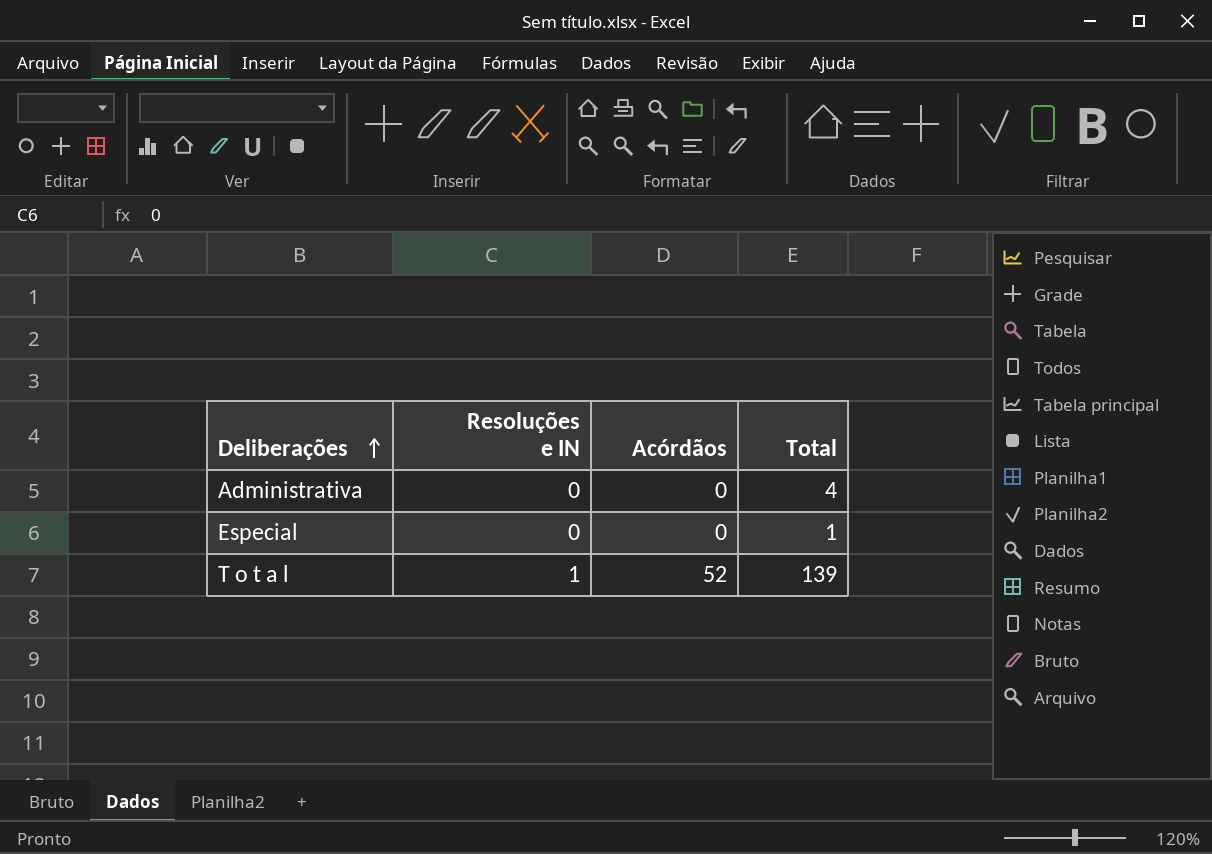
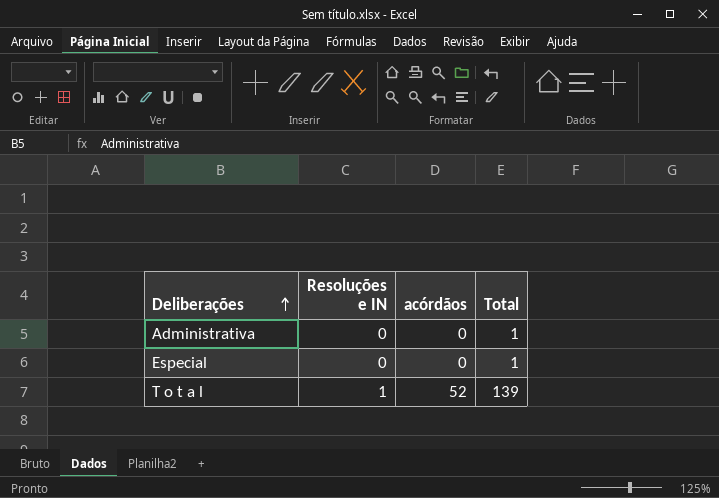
column name: Acórdãos -> acórdãos
Administrativa | Total: 4 -> 1

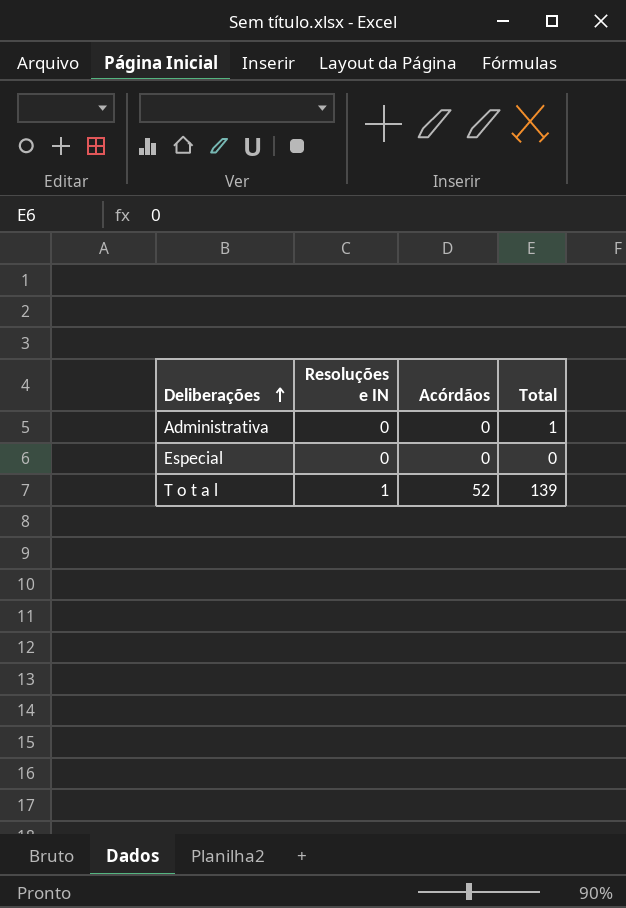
column name: acórdãos -> Acórdãos
Especial | Total: 1 -> 0

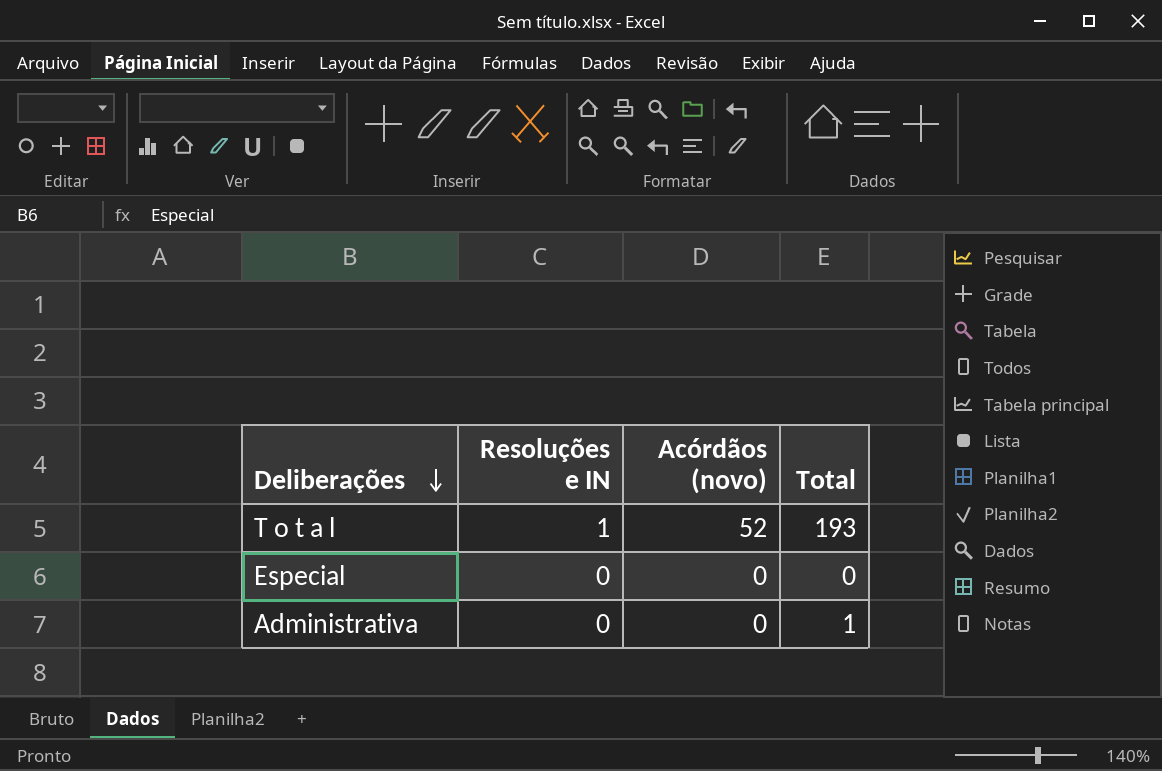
row order: Deliberações ascending -> Deliberações descending
column name: Acórdãos -> Acórdãos (novo)
T o t a l | Total: 139 -> 193

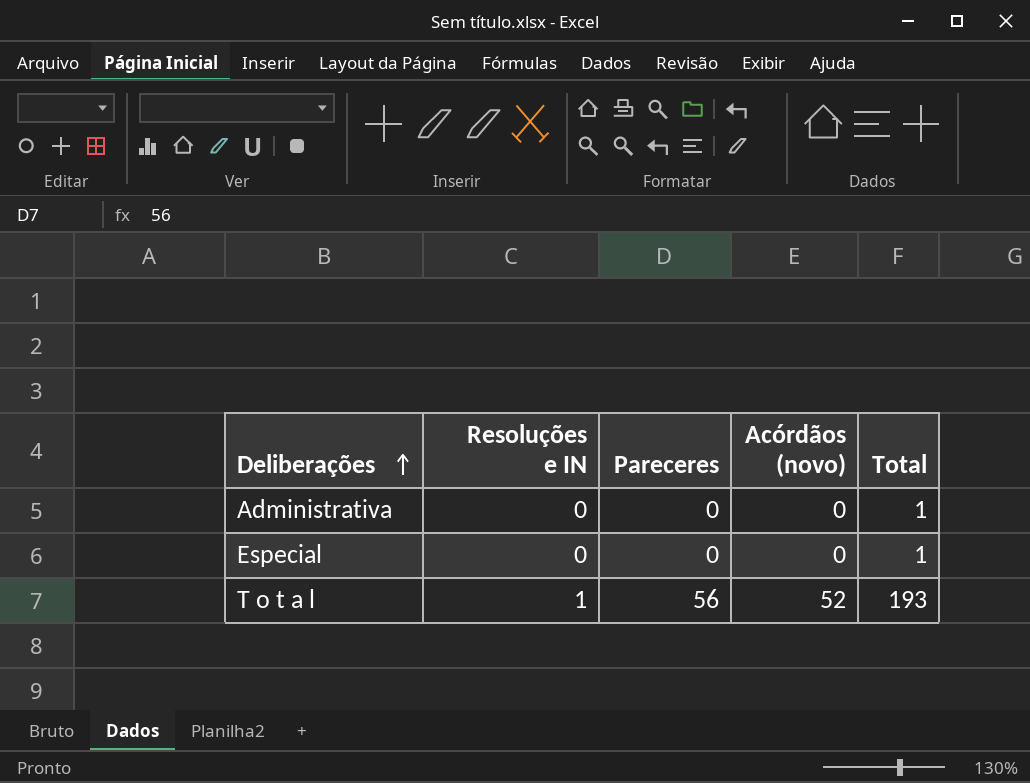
row order: Deliberações descending -> Deliberações ascending
column Pareceres | position: none -> 3
Especial | Total: 0 -> 1

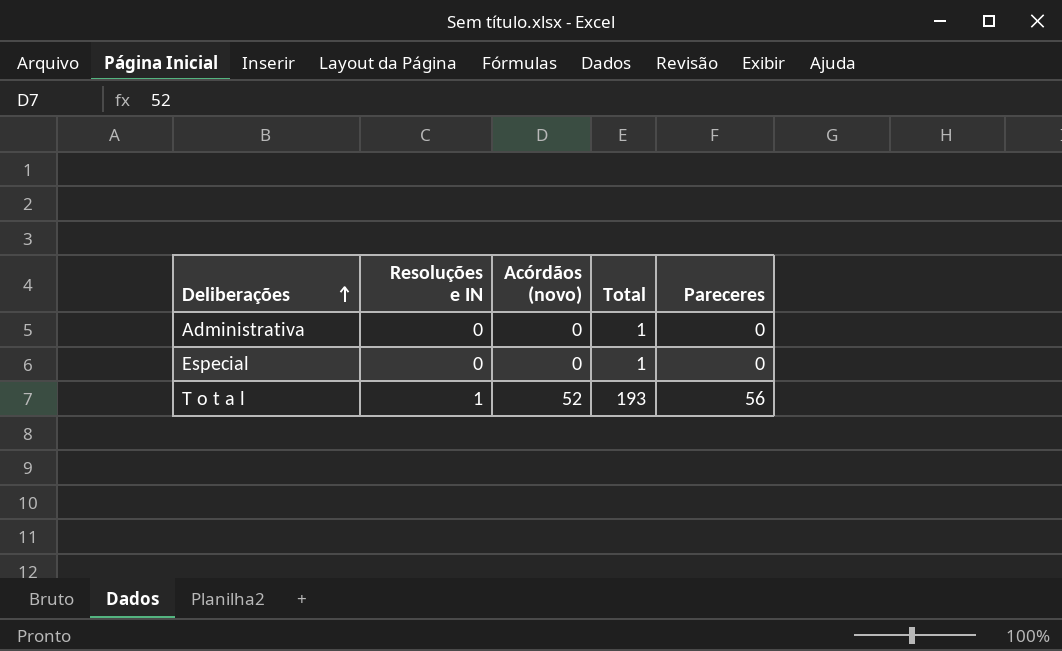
column Pareceres | position: 3 -> 5

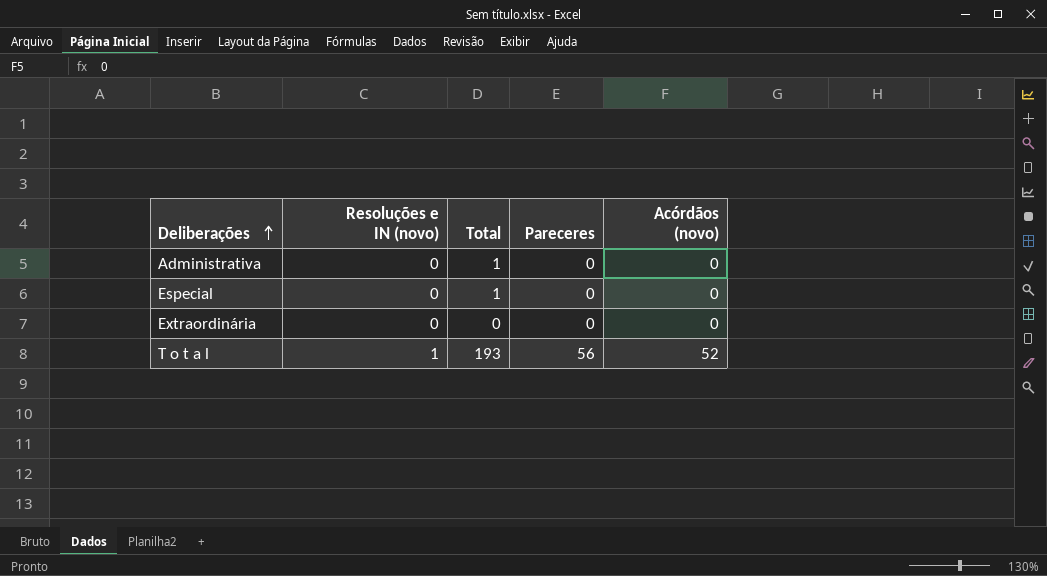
column name: Resoluções e IN -> Resoluções e IN (novo)
column Acórdãos (novo) | position: 3 -> 5
row Extraordinária: none -> 0 | 0 | 0 | 0

